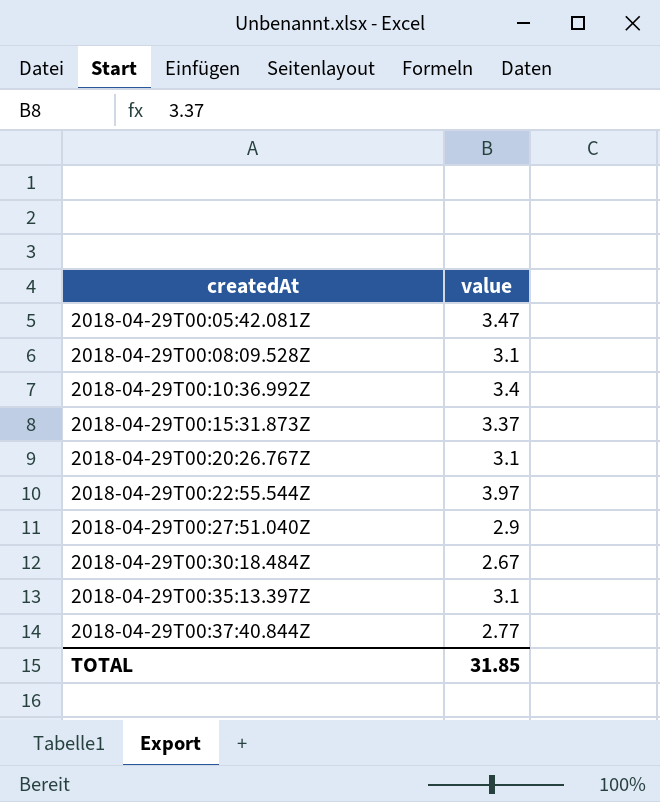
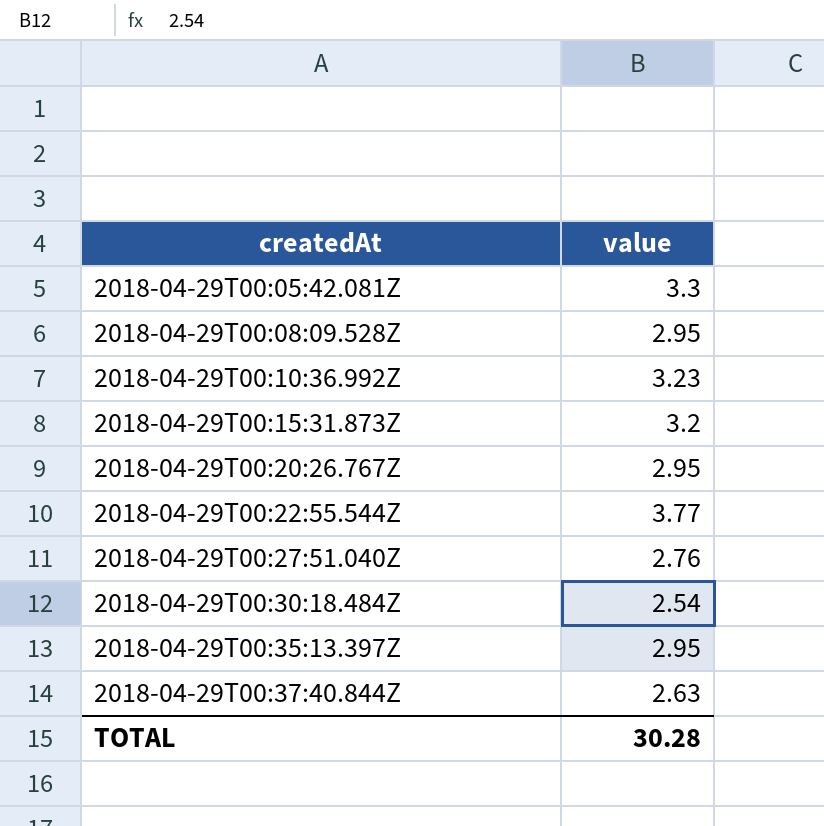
2018-04-29T00:05:42.081Z | value: 3.47 -> 3.3
2018-04-29T00:08:09.528Z | value: 3.1 -> 2.95
2018-04-29T00:10:36.992Z | value: 3.4 -> 3.23
2018-04-29T00:15:31.873Z | value: 3.37 -> 3.2
2018-04-29T00:20:26.767Z | value: 3.1 -> 2.95
2018-04-29T00:22:55.544Z | value: 3.97 -> 3.77
2018-04-29T00:27:51.040Z | value: 2.9 -> 2.76
2018-04-29T00:30:18.484Z | value: 2.67 -> 2.54
2018-04-29T00:35:13.397Z | value: 3.1 -> 2.95
2018-04-29T00:37:40.844Z | value: 2.77 -> 2.63
TOTAL | value: 31.85 -> 30.28

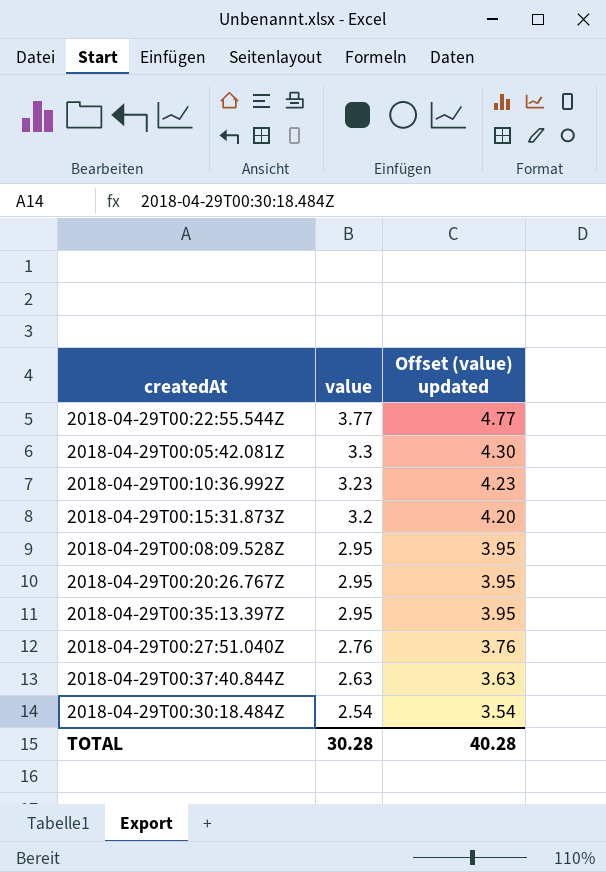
row order: createdAt ascending -> value descending
column Offset (value) updated | formula: none -> [value] + 1

